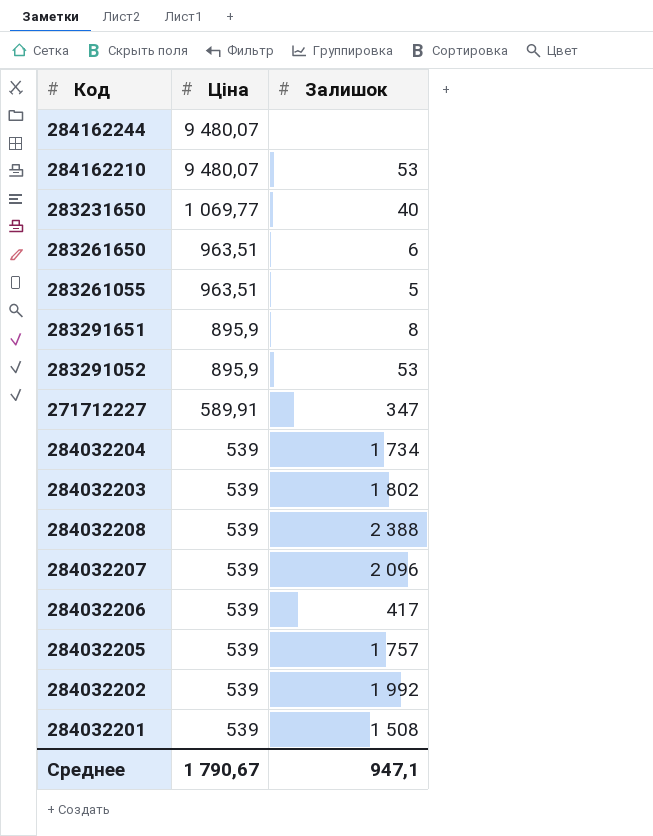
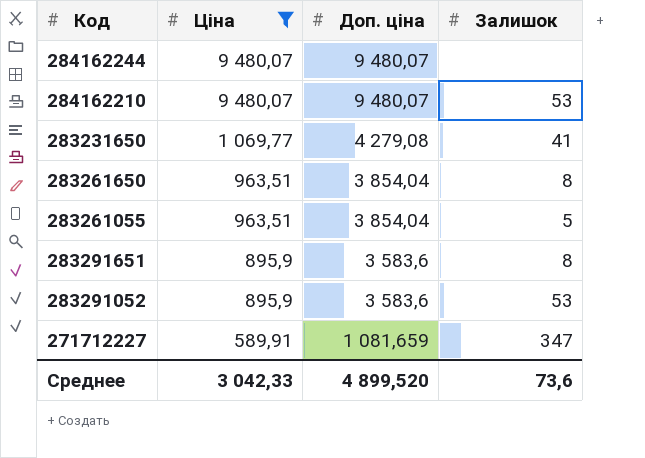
filter: none -> Ціна != 539
column Доп. ціна | position: none -> 3
283231650 | Залишок: 40 -> 41
283261650 | Залишок: 6 -> 8
Среднее | Ціна: 1 790,67 -> 3 042,33
Среднее | Залишок: 947,1 -> 73,6

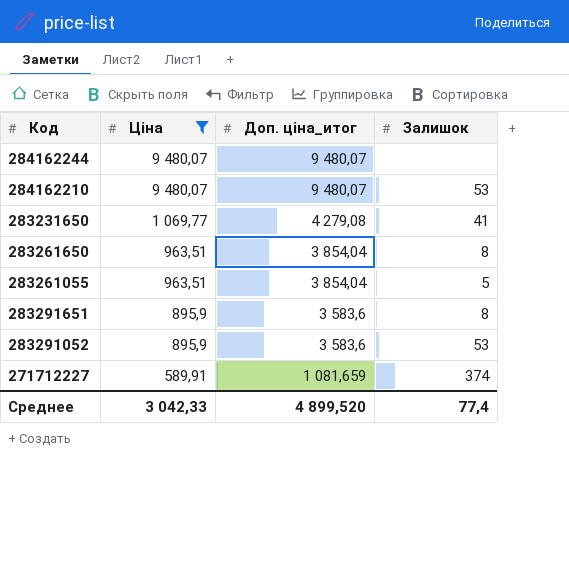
column name: Доп. ціна -> Доп. ціна_итог
271712227 | Залишок: 347 -> 374
Среднее | Залишок: 73,6 -> 77,4

